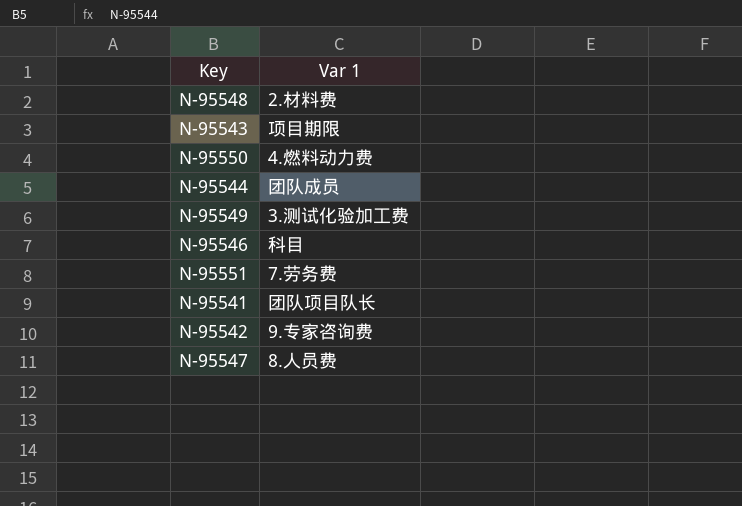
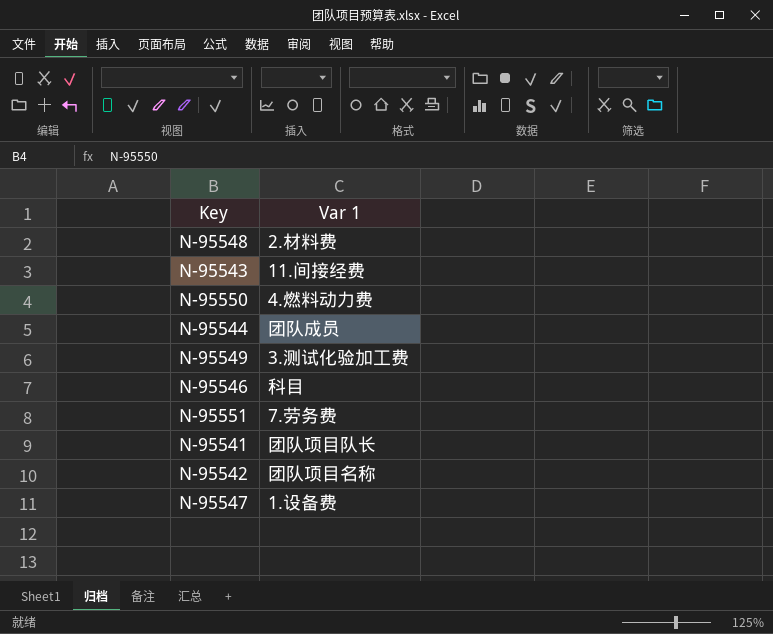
N-95543 | Var 1: 项目期限 -> 11.间接经费
N-95542 | Var 1: 9.专家咨询费 -> 团队项目名称
N-95547 | Var 1: 8.人员费 -> 1.设备费

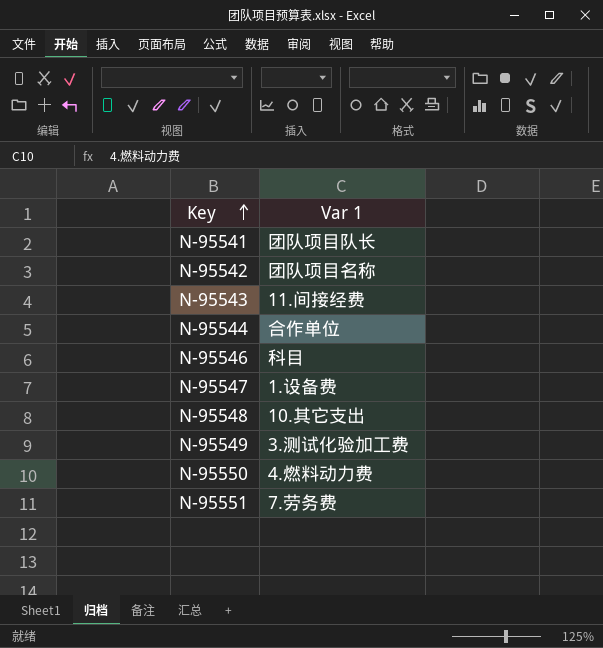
row order: none -> Key ascending
N-95544 | Var 1: 团队成员 -> 合作单位
N-95548 | Var 1: 2.材料费 -> 10.其它支出

